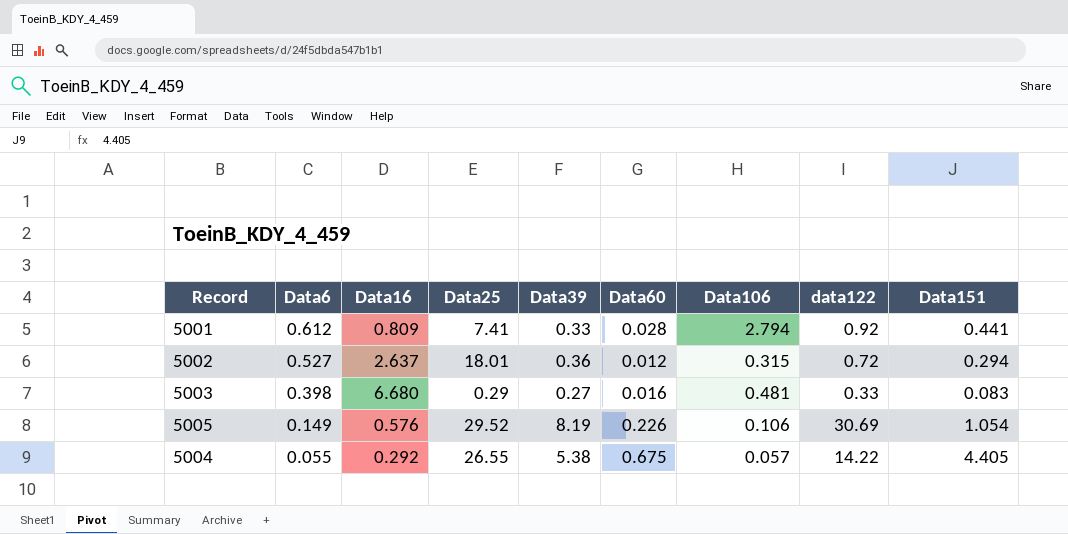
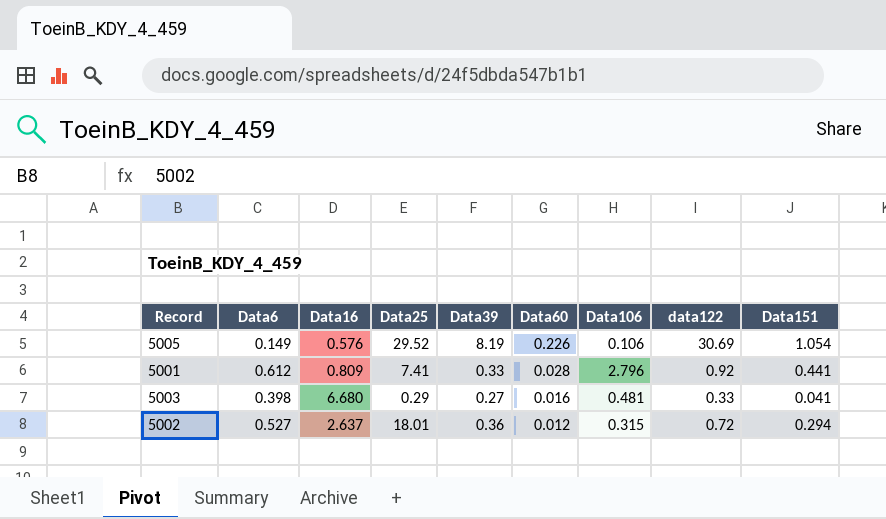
row order: Data6 descending -> Data60 descending
row 5004: 0.055 | 0.292 | 26.55 | 5.38 | 0.675 | 0.057 | 14.22 | 4.405 -> none
5001 | Data106: 2.794 -> 2.796
5003 | Data151: 0.083 -> 0.041

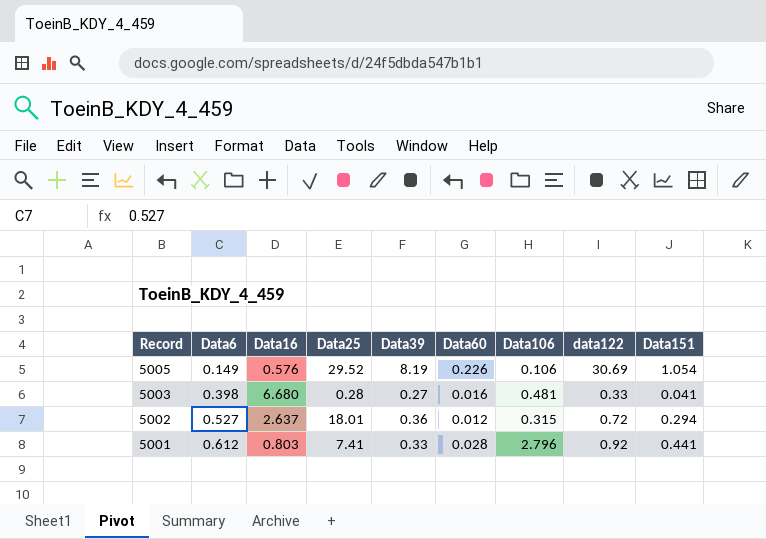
row order: Data60 descending -> Record descending
5003 | Data25: 0.29 -> 0.28
5001 | Data16: 0.809 -> 0.803

